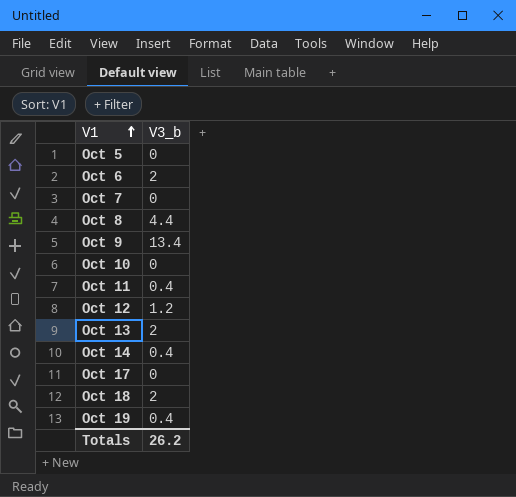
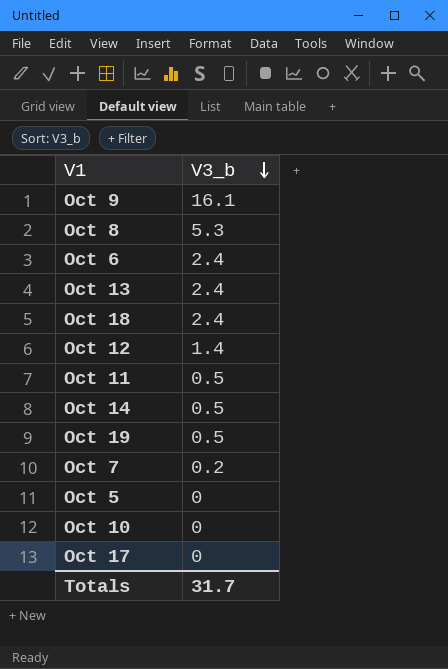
row order: V1 ascending -> V3_b descending
Oct 9 | V3_b: 13.4 -> 16.1
Oct 8 | V3_b: 4.4 -> 5.3
Oct 6 | V3_b: 2 -> 2.4
Oct 13 | V3_b: 2 -> 2.4
Oct 18 | V3_b: 2 -> 2.4
Oct 12 | V3_b: 1.2 -> 1.4
Oct 11 | V3_b: 0.4 -> 0.5
Oct 14 | V3_b: 0.4 -> 0.5
Oct 19 | V3_b: 0.4 -> 0.5
Oct 7 | V3_b: 0 -> 0.2
Totals | V3_b: 26.2 -> 31.7

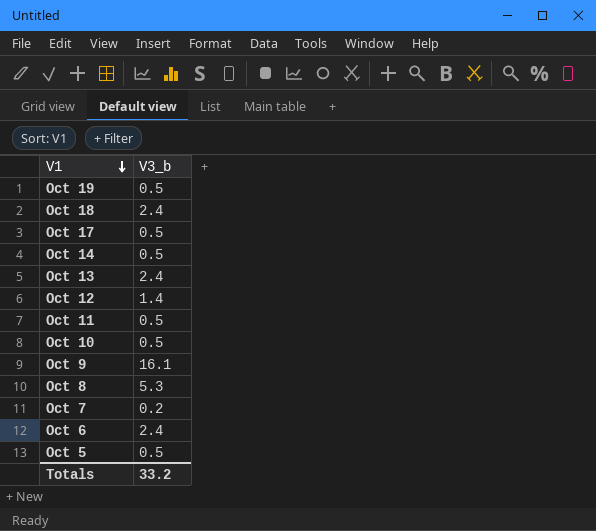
row order: V3_b descending -> V1 descending
Oct 17 | V3_b: 0 -> 0.5
Oct 10 | V3_b: 0 -> 0.5
Oct 5 | V3_b: 0 -> 0.5
Totals | V3_b: 31.7 -> 33.2

